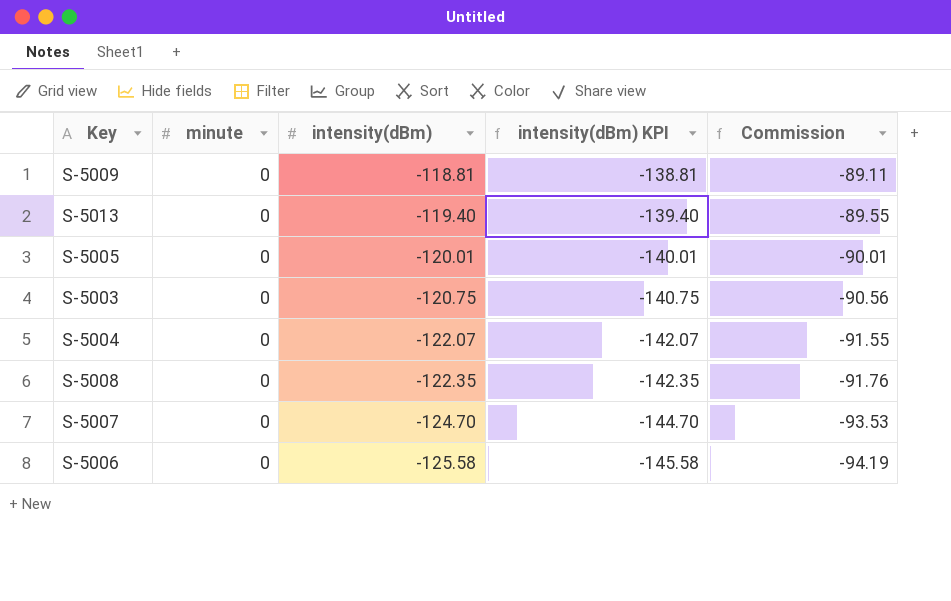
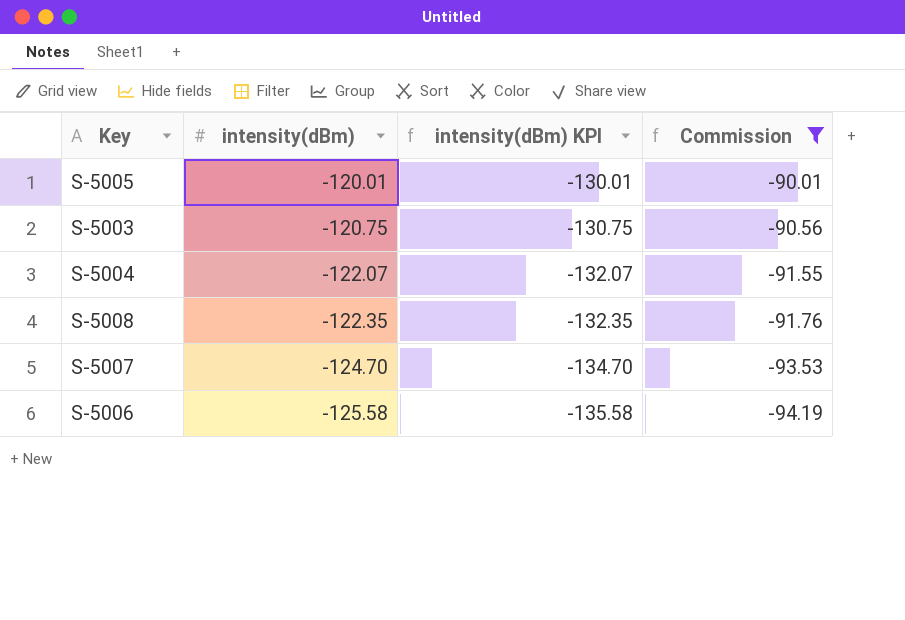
filter: none -> Commission <= -90.01
column minute | position: 2 -> none
column intensity(dBm) KPI | formula: [intensity(dBm)] - 20 -> [intensity(dBm)] - 10

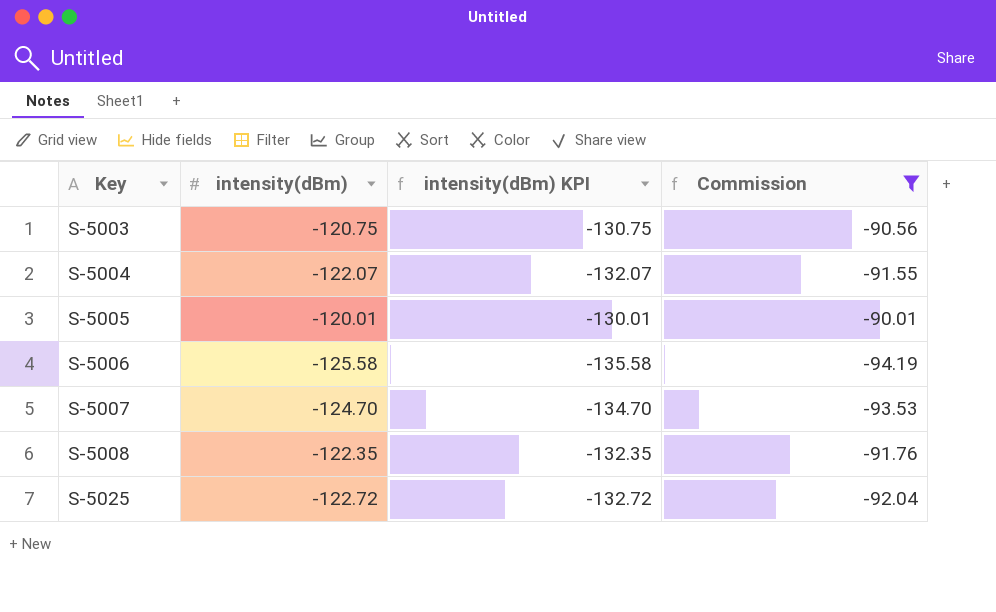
row order: intensity(dBm) descending -> Key ascending
row S-5025: none -> -122.72 | -132.72 | -92.04

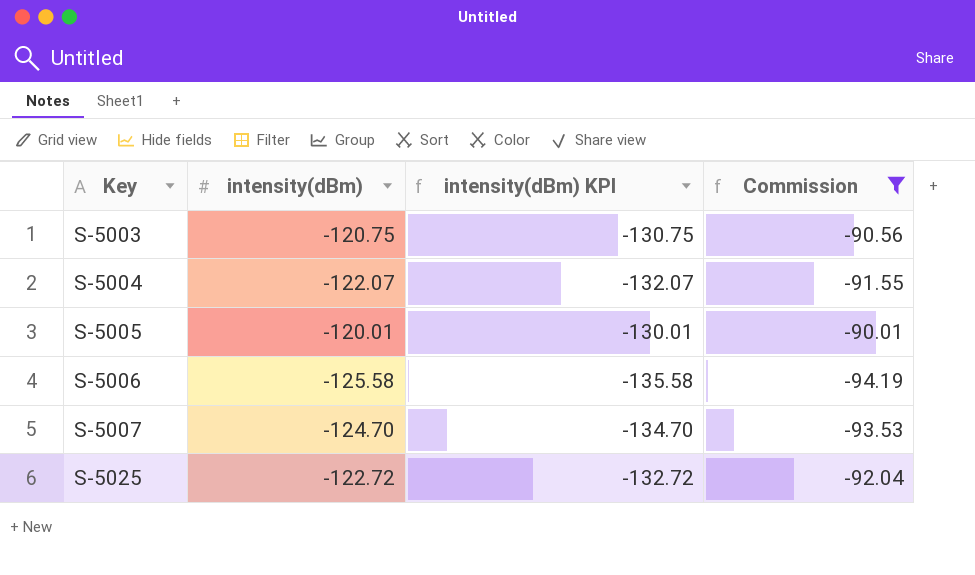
row S-5008: -122.35 | -132.35 | -91.76 -> none

